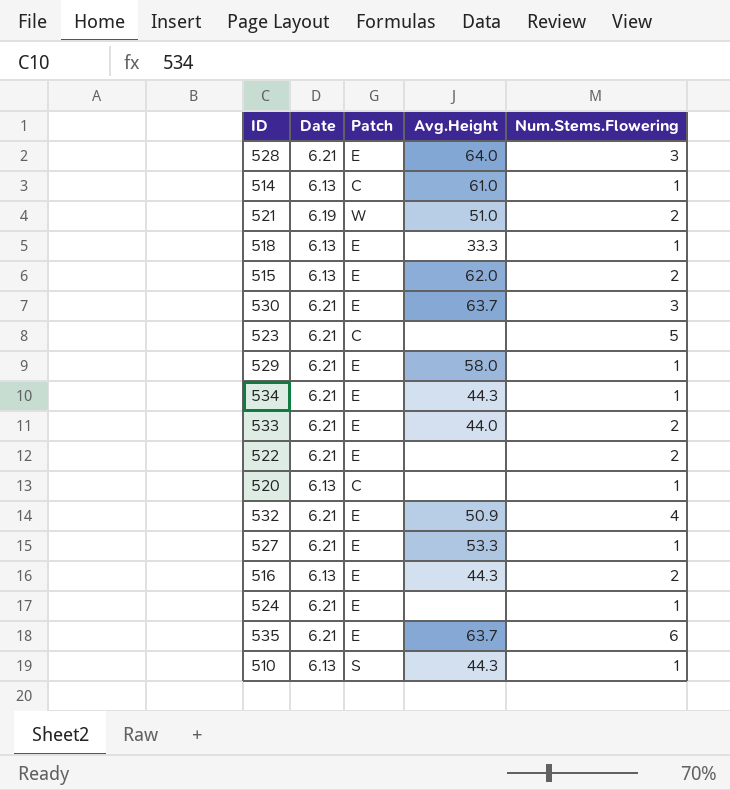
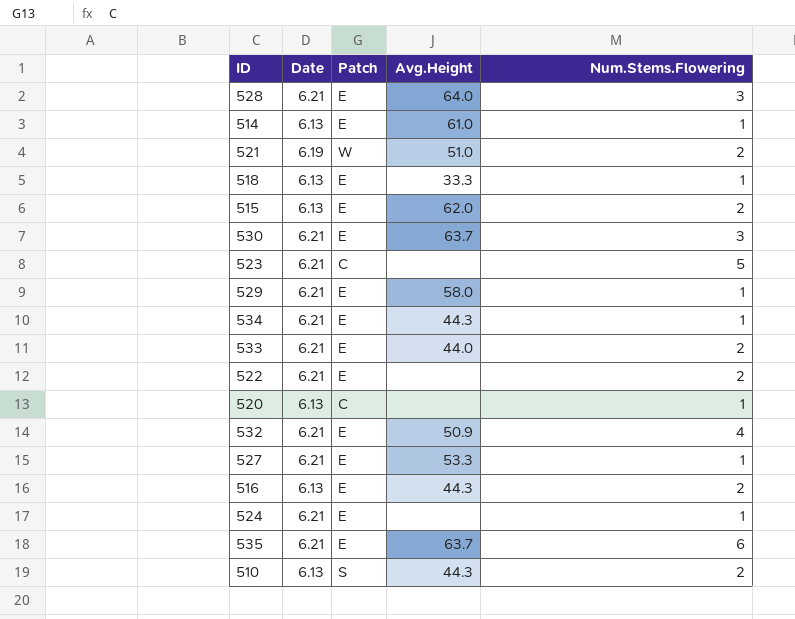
514 | Patch: C -> E
510 | Num.Stems.Flowering: 1 -> 2

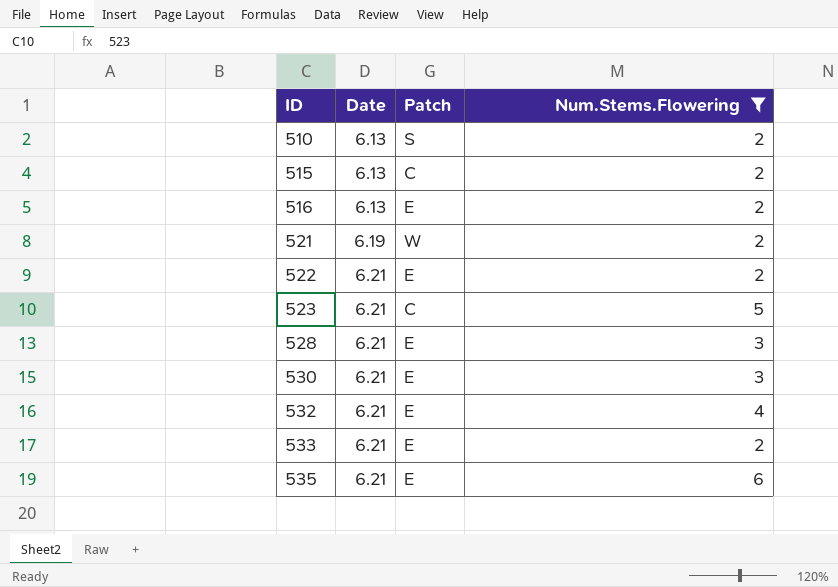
filter: none -> Num.Stems.Flowering != 1
row order: none -> ID ascending
column Avg.Height | position: 4 -> none
515 | Patch: E -> C

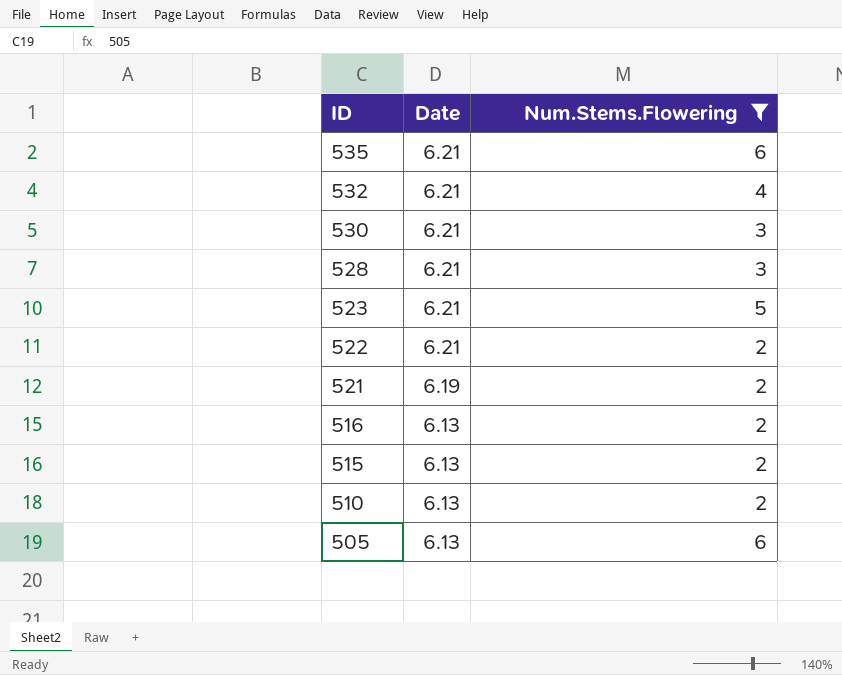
row order: ID ascending -> ID descending
column Patch | position: 3 -> none
row 533: 6.21 | E | 2 -> none
row 505: none -> 6.13 | 6

